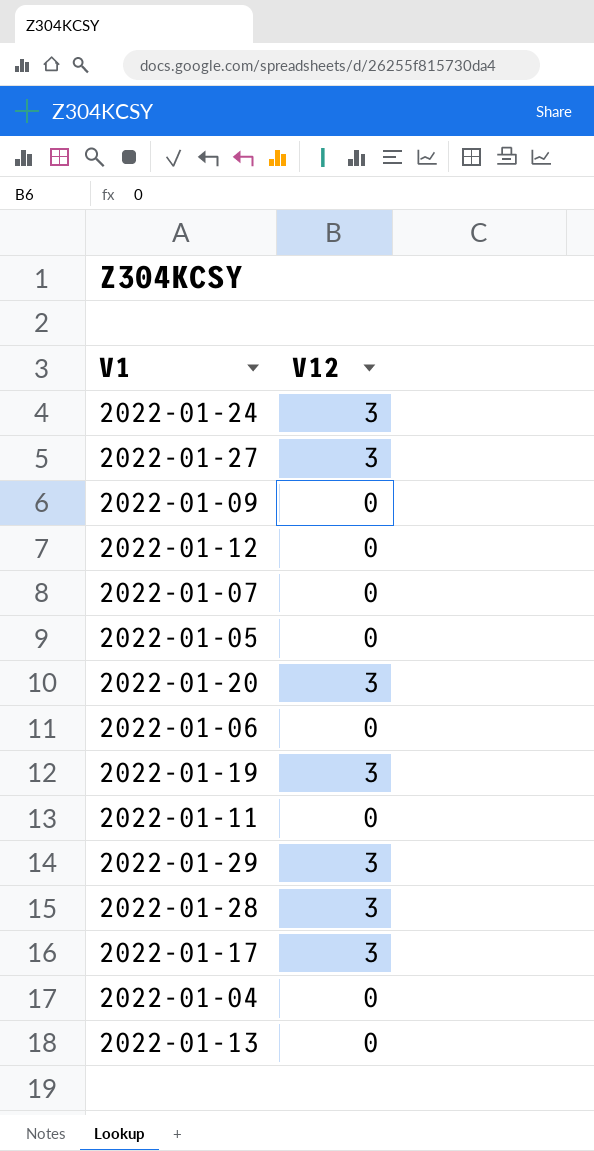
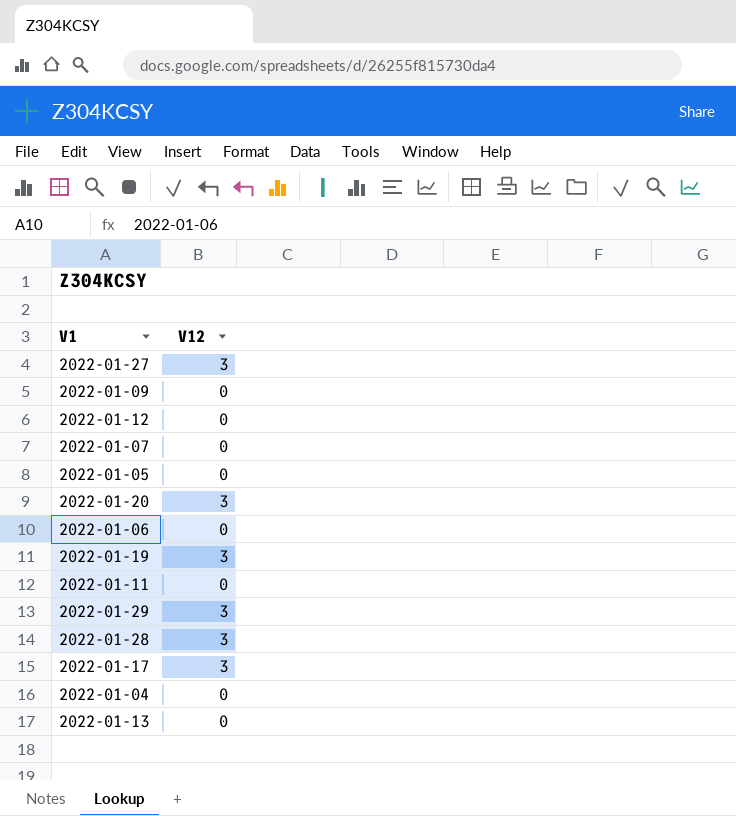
row 2022-01-24: 3 -> none

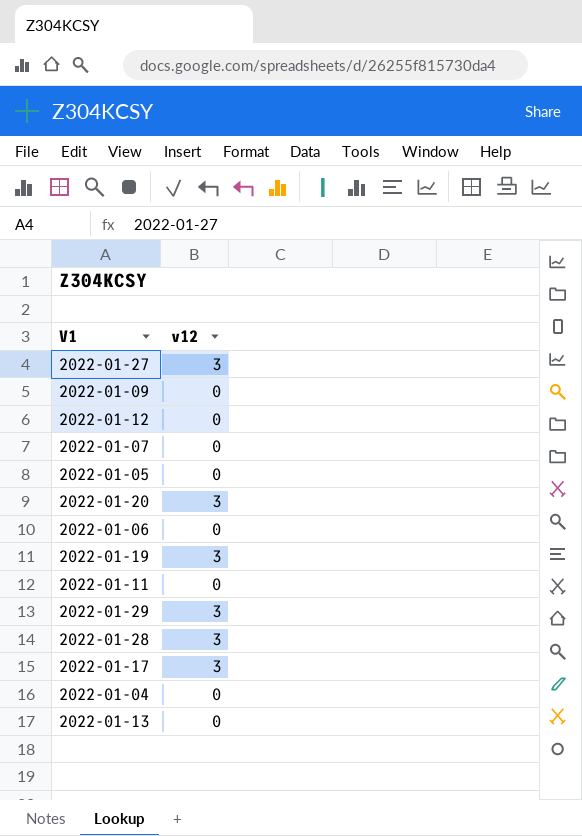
column name: V12 -> v12

